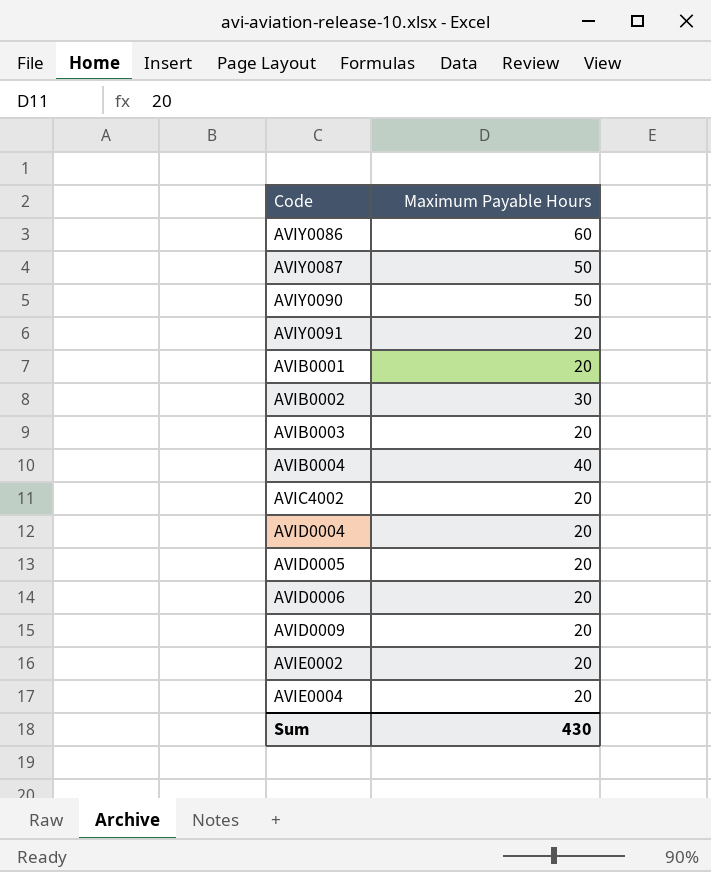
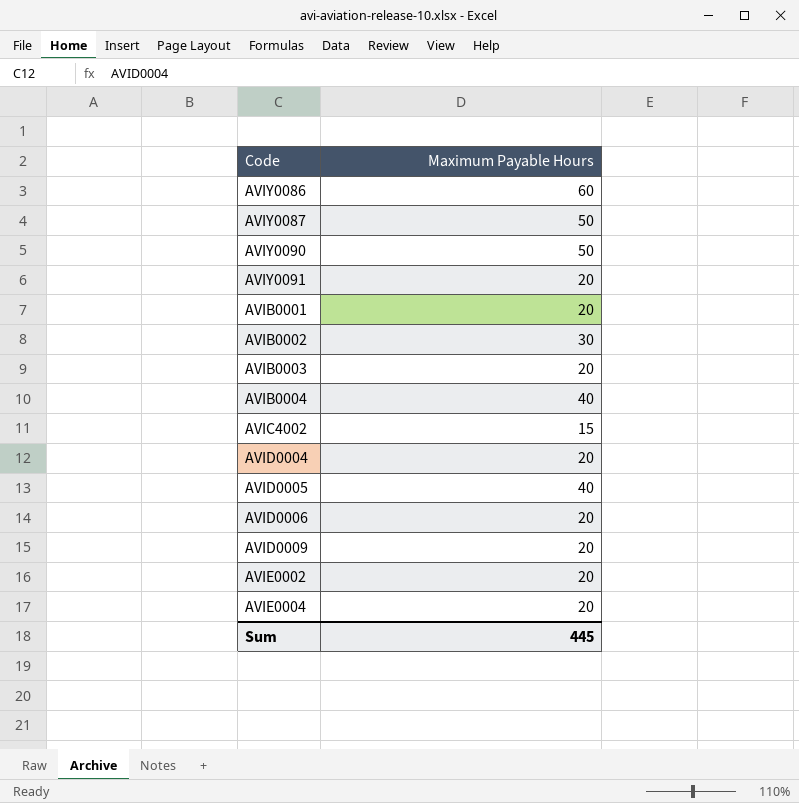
AVIC4002 | Maximum Payable Hours: 20 -> 15
AVID0005 | Maximum Payable Hours: 20 -> 40
Sum | Maximum Payable Hours: 430 -> 445

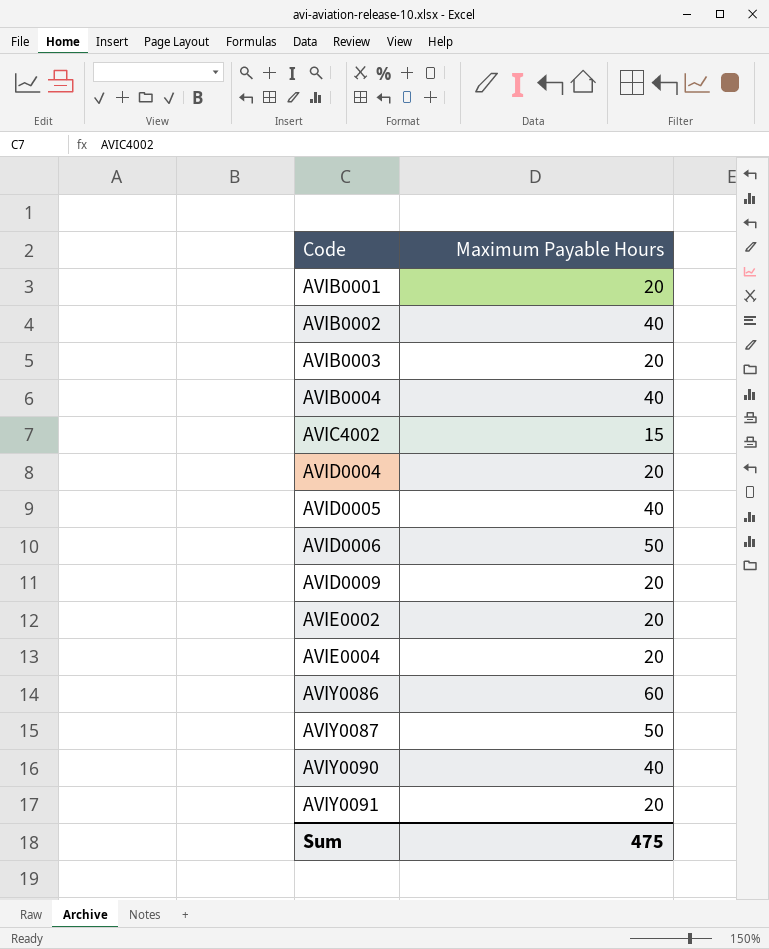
row order: none -> Code ascending
AVIB0002 | Maximum Payable Hours: 30 -> 40
AVID0006 | Maximum Payable Hours: 20 -> 50
AVIY0090 | Maximum Payable Hours: 50 -> 40
Sum | Maximum Payable Hours: 445 -> 475

